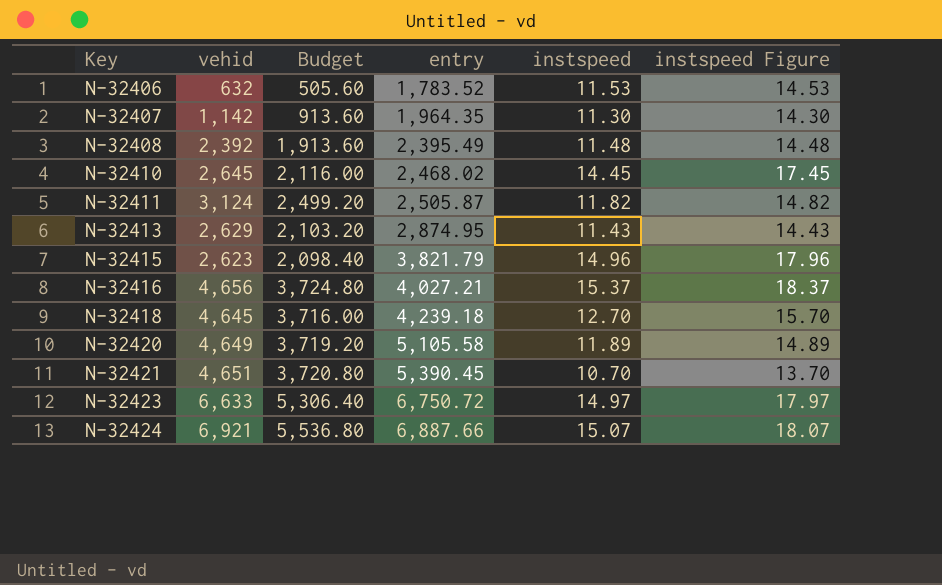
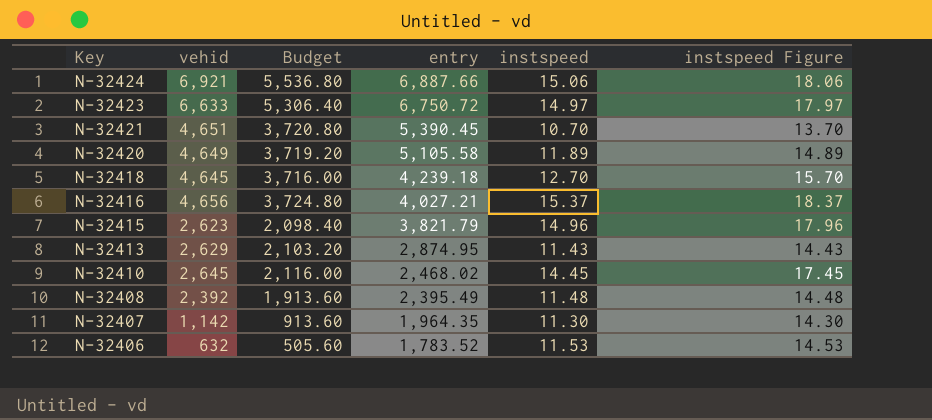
row order: Key ascending -> Key descending
row N-32411: 3,124 | 2,499.20 | 2,505.87 | 11.82 | 14.82 -> none
N-32424 | instspeed: 15.07 -> 15.06
N-32424 | instspeed Figure: 18.07 -> 18.06

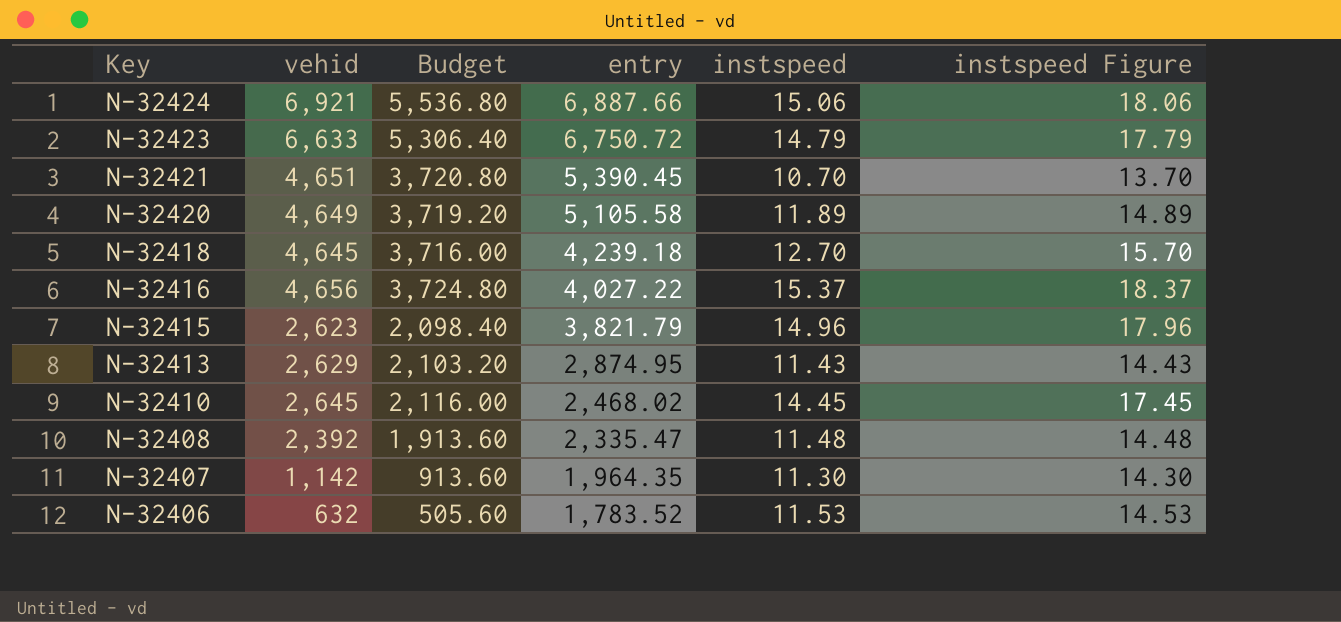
N-32423 | instspeed: 14.97 -> 14.79
N-32423 | instspeed Figure: 17.97 -> 17.79
N-32416 | entry: 4,027.21 -> 4,027.22
N-32408 | entry: 2,395.49 -> 2,335.47

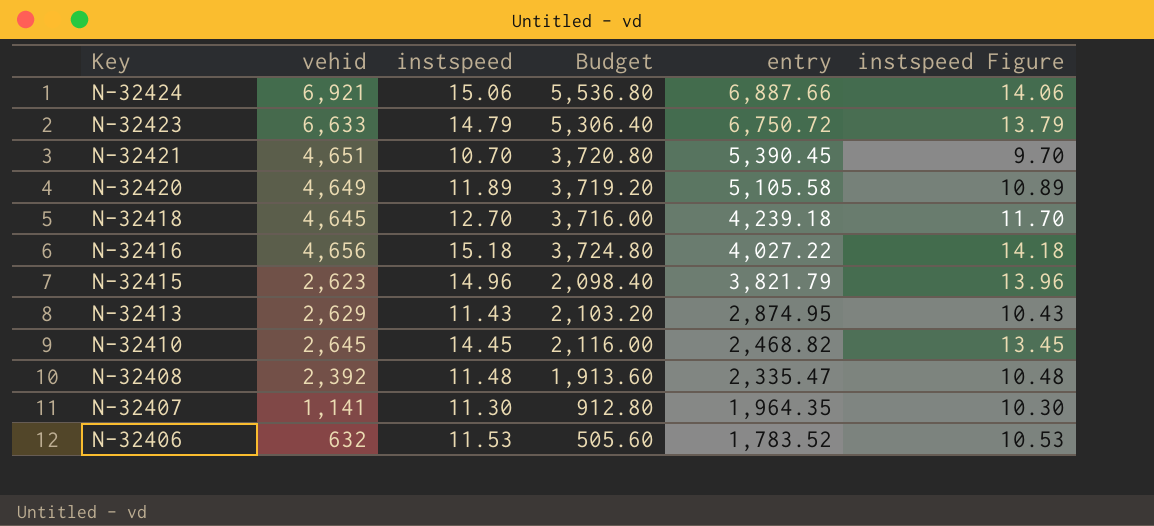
column instspeed | position: 5 -> 3
column instspeed Figure | formula: [instspeed] + 3 -> [instspeed] - 1
N-32416 | instspeed: 15.37 -> 15.18
N-32410 | entry: 2,468.02 -> 2,468.82
N-32407 | vehid: 1,142 -> 1,141
N-32407 | Budget: 913.60 -> 912.80

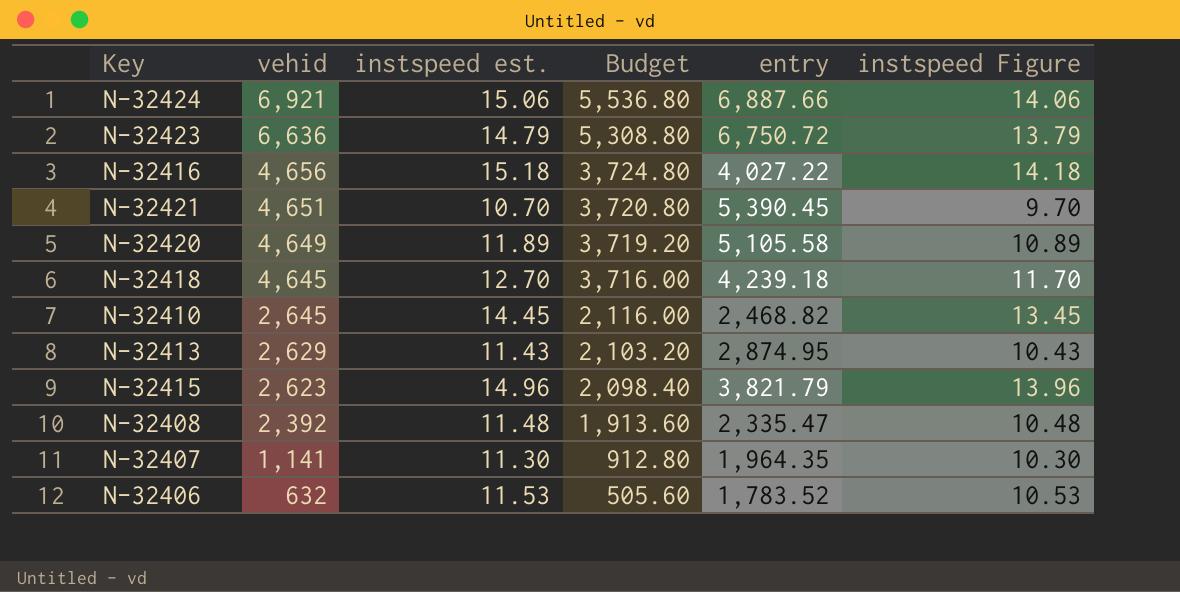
row order: Key descending -> vehid descending
column name: instspeed -> instspeed est.
N-32423 | vehid: 6,633 -> 6,636
N-32423 | Budget: 5,306.40 -> 5,308.80

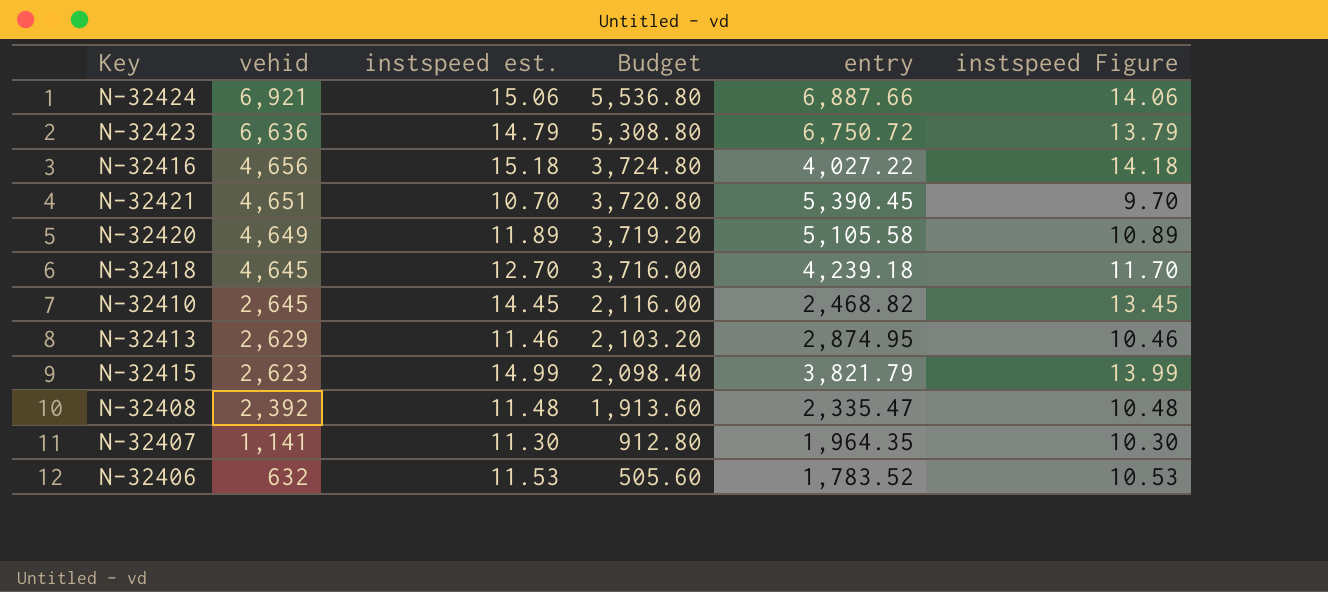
N-32413 | instspeed est.: 11.43 -> 11.46
N-32413 | instspeed Figure: 10.43 -> 10.46
N-32415 | instspeed est.: 14.96 -> 14.99
N-32415 | instspeed Figure: 13.96 -> 13.99

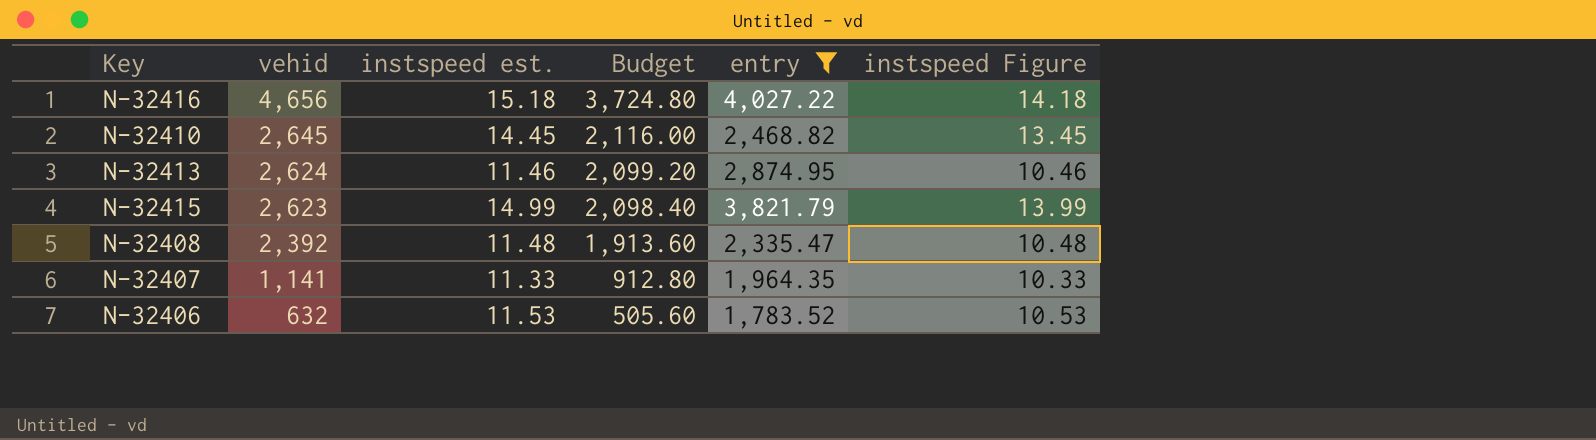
filter: none -> entry <= 4,027.22
N-32413 | vehid: 2,629 -> 2,624
N-32413 | Budget: 2,103.20 -> 2,099.20
N-32407 | instspeed est.: 11.30 -> 11.33
N-32407 | instspeed Figure: 10.30 -> 10.33

